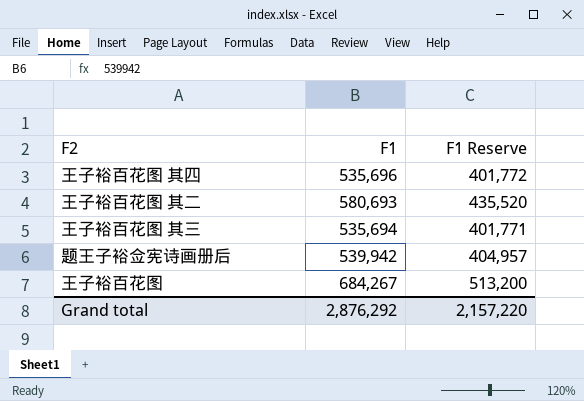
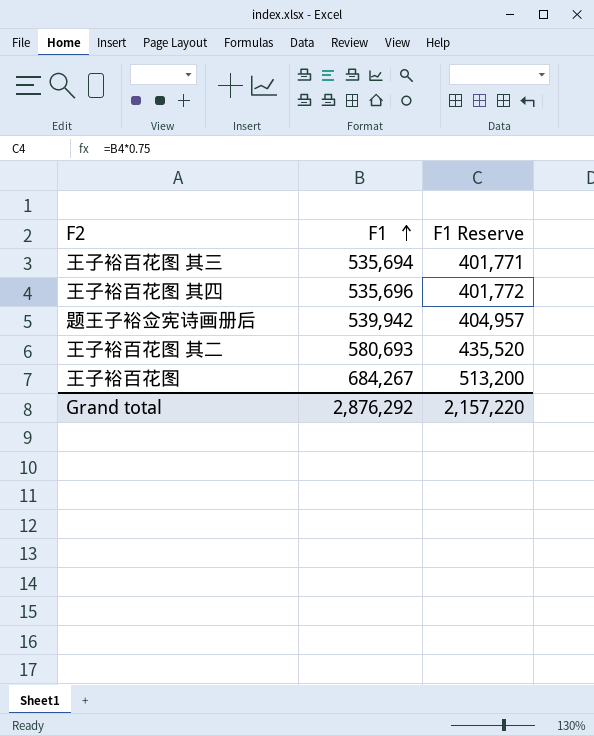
row order: none -> F1 ascending

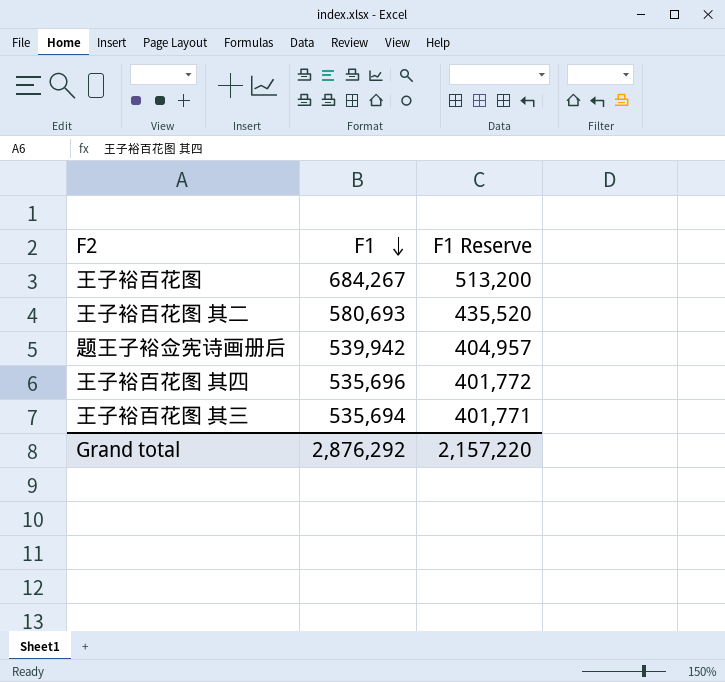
row order: F1 ascending -> F1 descending

